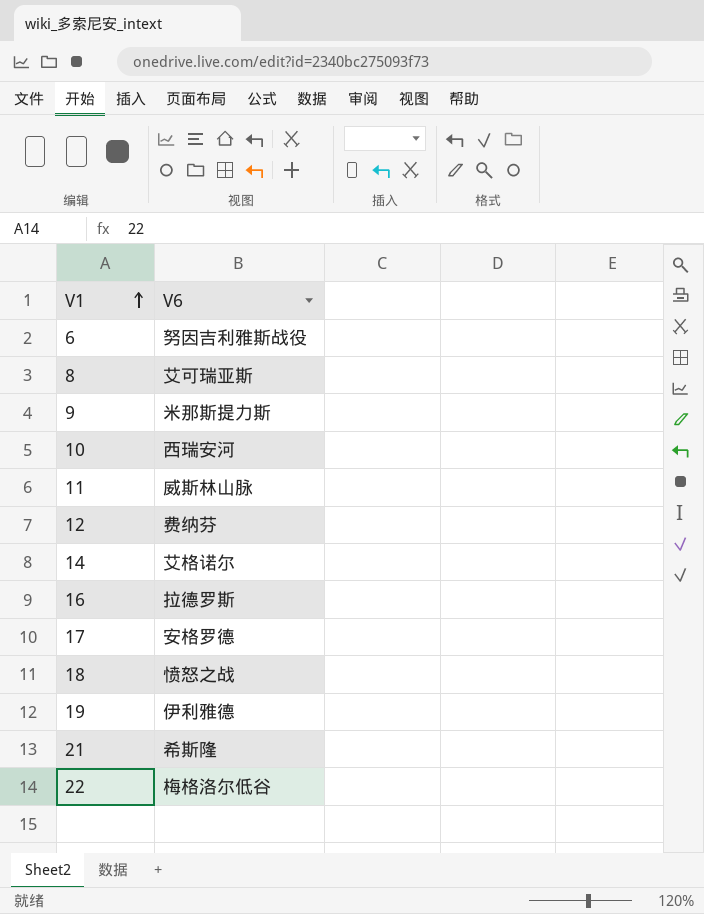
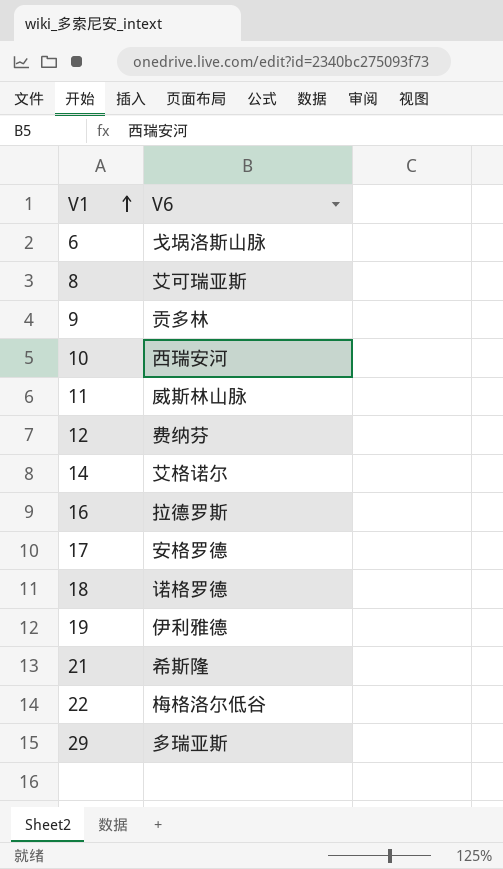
6 | V6: 努因吉利雅斯战役 -> 戈埚洛斯山脉
9 | V6: 米那斯提力斯 -> 贡多林
18 | V6: 愤怒之战 -> 诺格罗德
row 29: none -> 多瑞亚斯

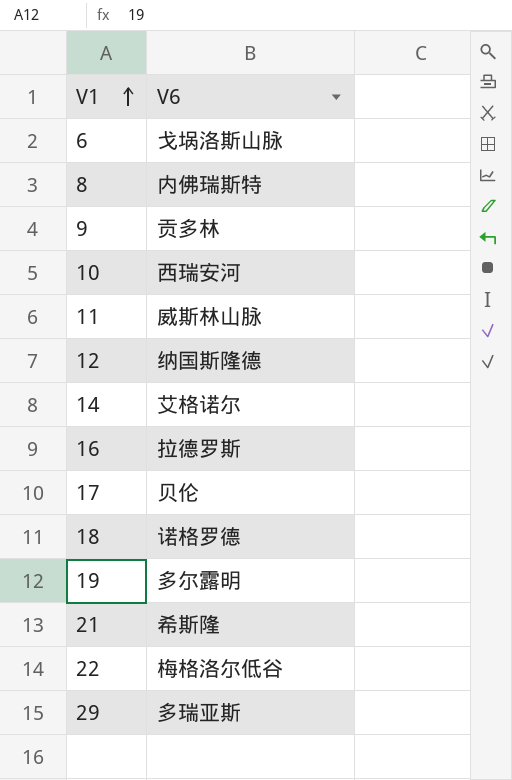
8 | V6: 艾可瑞亚斯 -> 内佛瑞斯特
12 | V6: 费纳芬 -> 纳国斯隆德
17 | V6: 安格罗德 -> 贝伦
19 | V6: 伊利雅德 -> 多尔露明

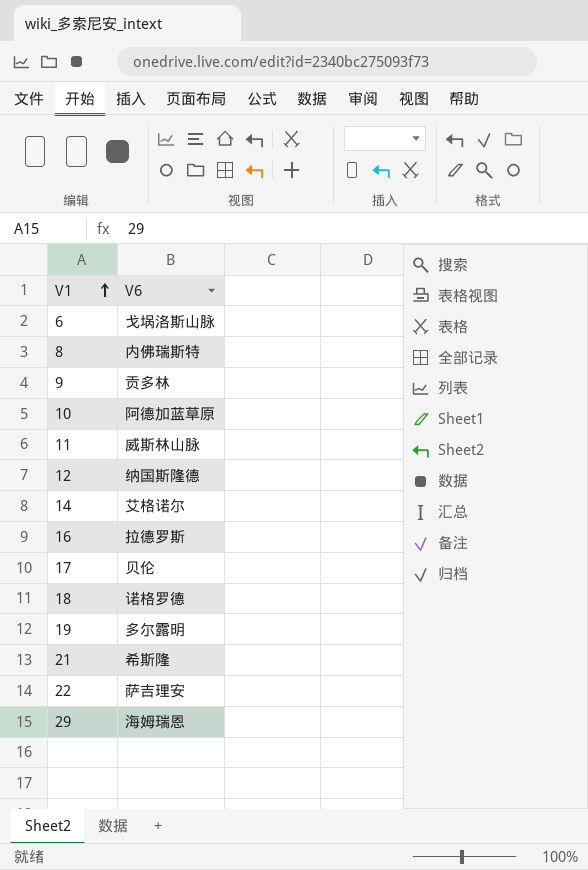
10 | V6: 西瑞安河 -> 阿德加蓝草原
22 | V6: 梅格洛尔低谷 -> 萨吉理安
29 | V6: 多瑞亚斯 -> 海姆瑞恩

